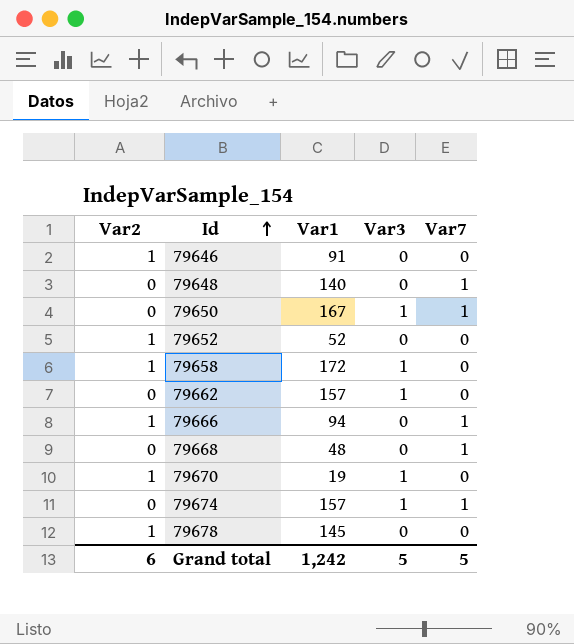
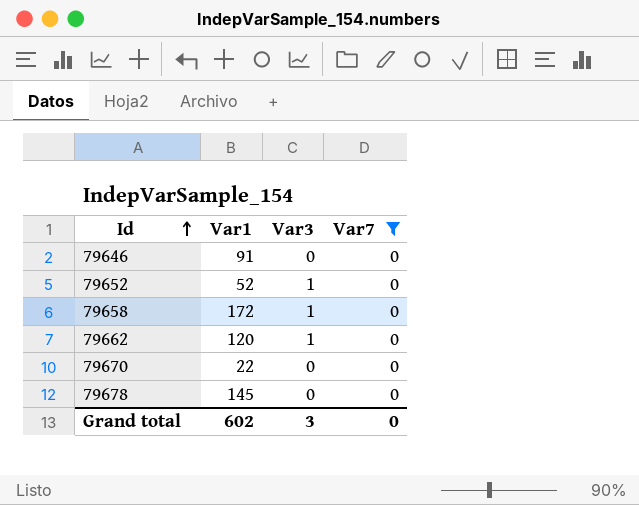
filter: none -> Var7 = 0
column Var2 | position: 1 -> none
79652 | Var3: 0 -> 1
79662 | Var1: 157 -> 120
79670 | Var1: 19 -> 22
79670 | Var3: 1 -> 0
Grand total | Var1: 1,242 -> 602
Grand total | Var3: 5 -> 3
Grand total | Var7: 5 -> 0

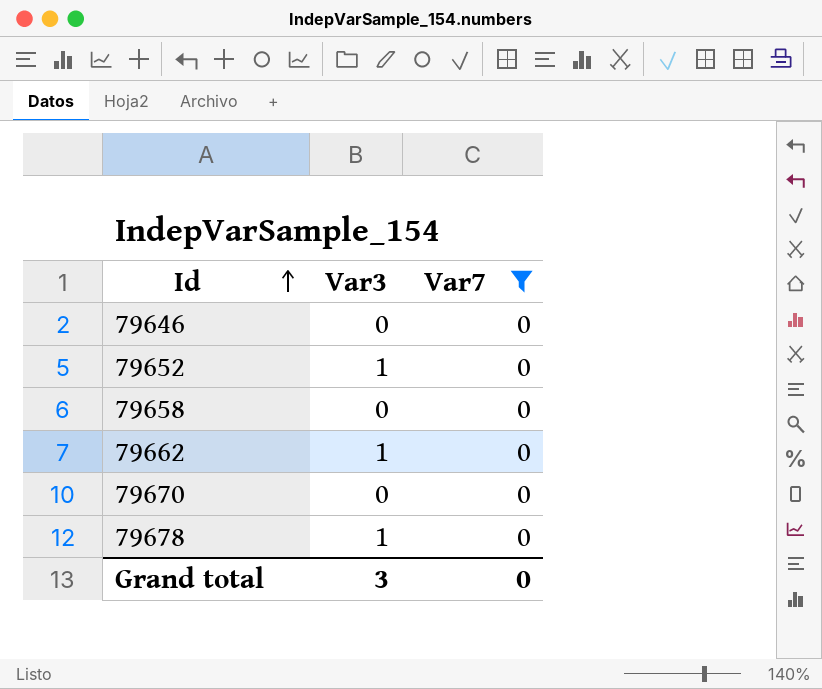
column Var1 | position: 2 -> none
79658 | Var3: 1 -> 0
79678 | Var3: 0 -> 1

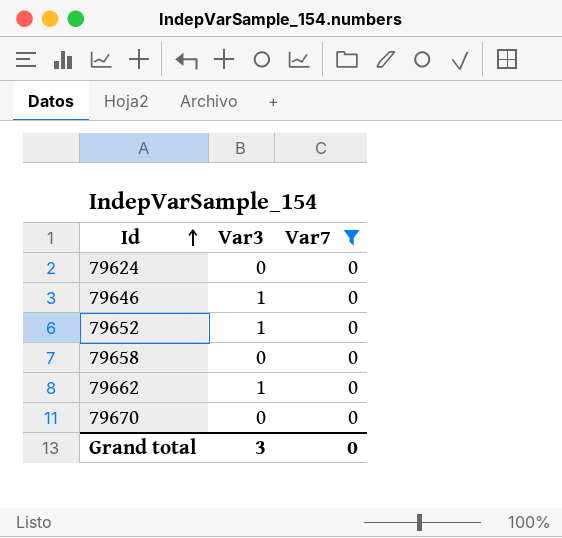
row 79678: 1 | 0 -> none
row 79624: none -> 0 | 0
79646 | Var3: 0 -> 1

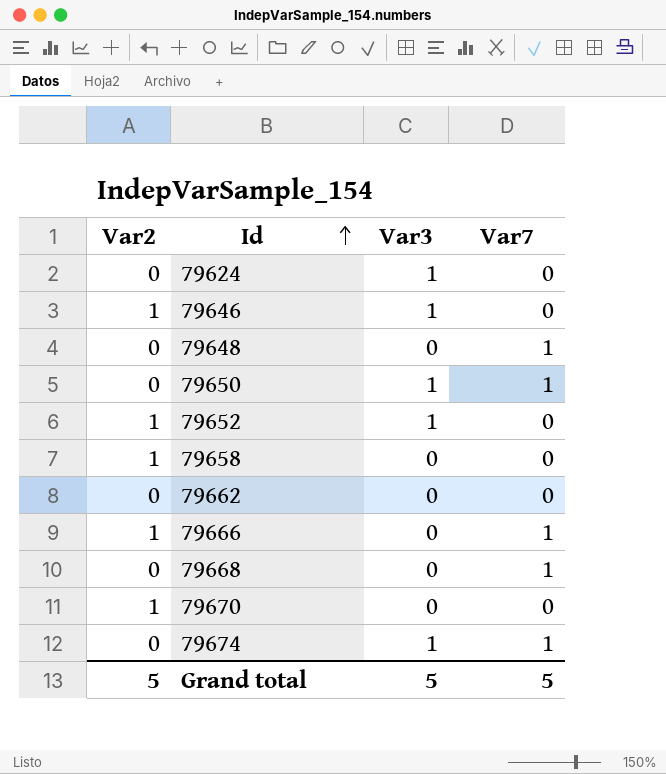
filter: Var7 = 0 -> none
column Var2 | position: none -> 1
79624 | Var3: 0 -> 1
79662 | Var3: 1 -> 0
Grand total | Var3: 3 -> 5
Grand total | Var7: 0 -> 5

